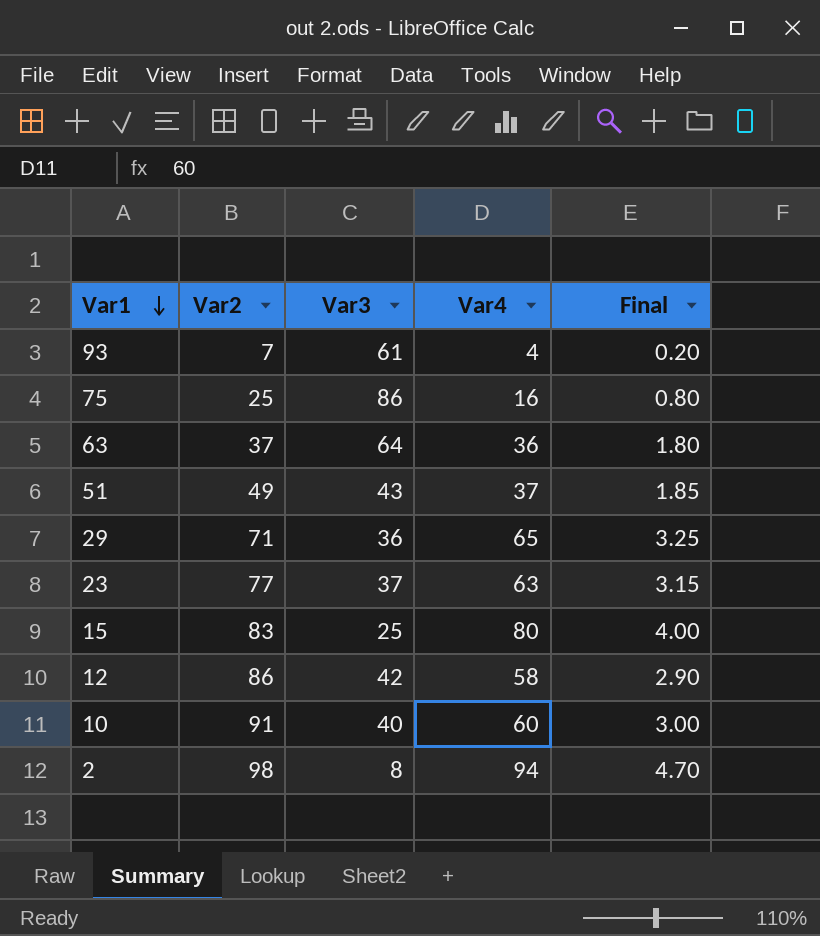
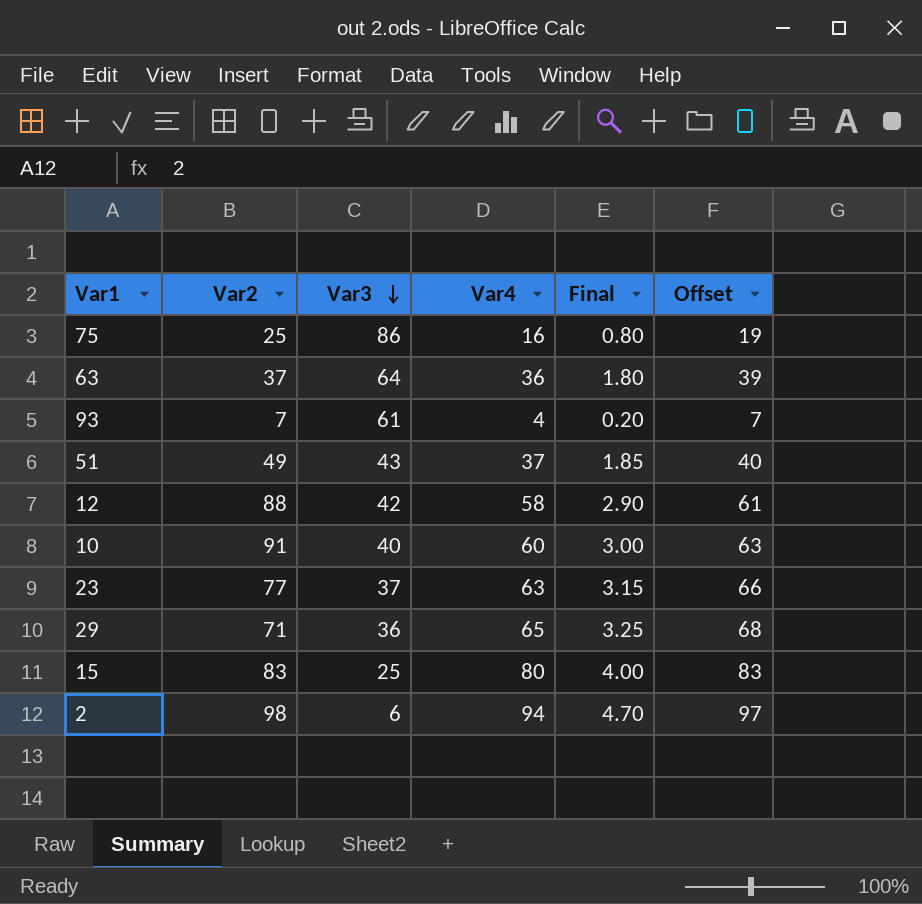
row order: Var1 descending -> Var3 descending
column Offset | formula: none -> [Var4] + 3
12 | Var2: 86 -> 88
2 | Var3: 8 -> 6

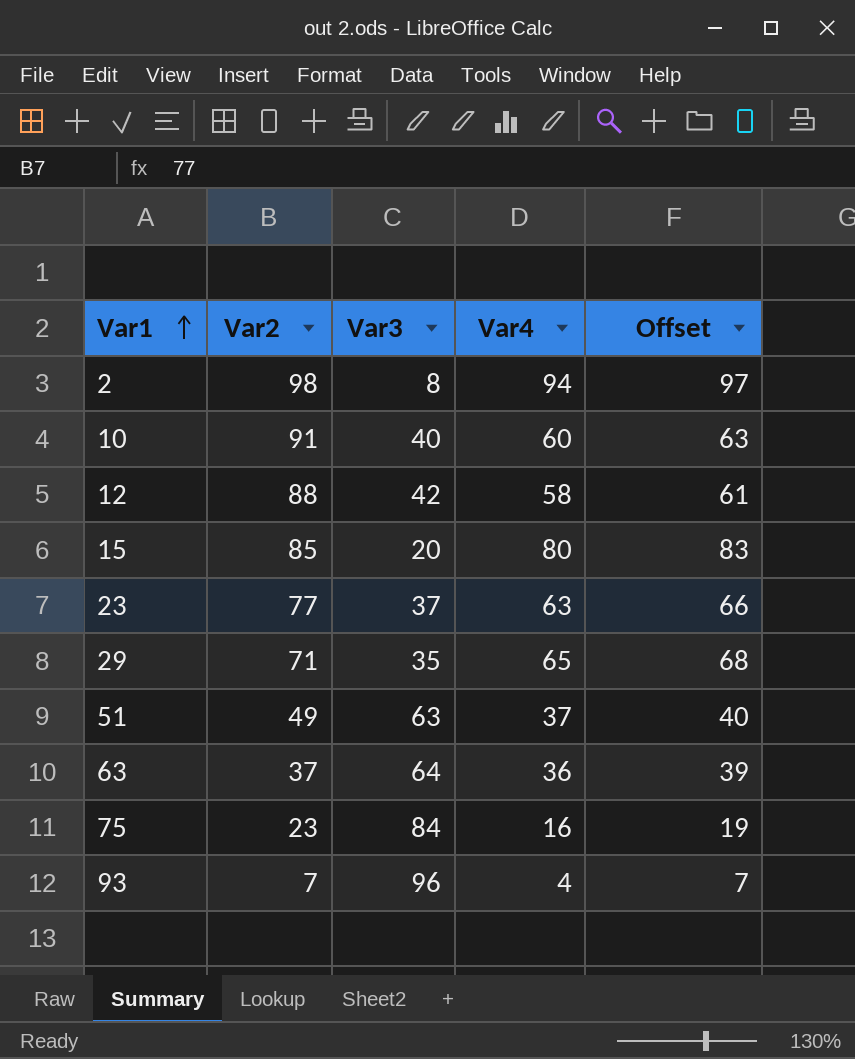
row order: Var3 descending -> Var1 ascending
column Final | formula: [Var4] * 0.05 -> none
2 | Var3: 6 -> 8
15 | Var2: 83 -> 85
15 | Var3: 25 -> 20
29 | Var3: 36 -> 35
51 | Var3: 43 -> 63
75 | Var2: 25 -> 23
75 | Var3: 86 -> 84
93 | Var3: 61 -> 96

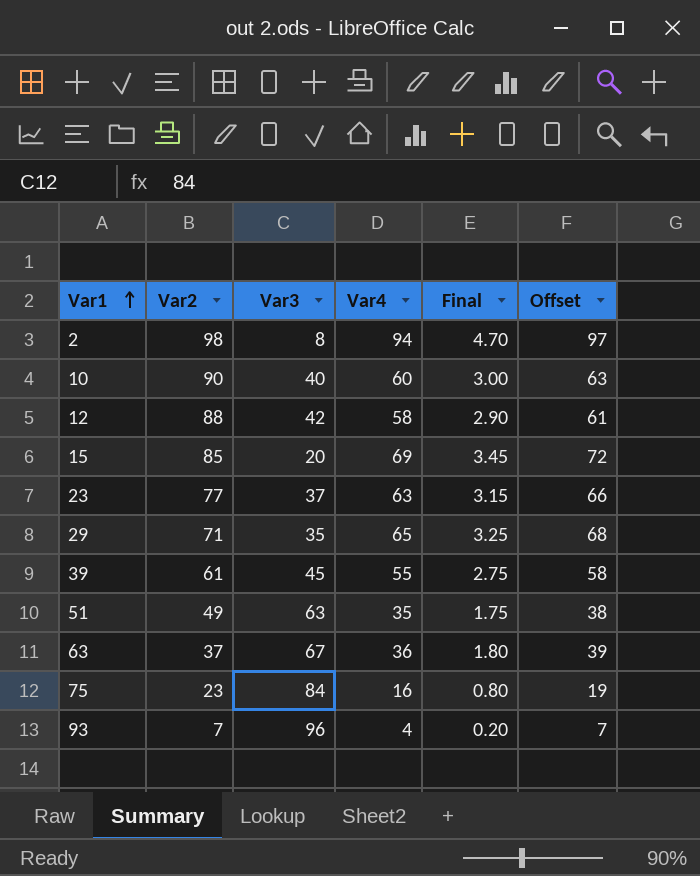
column Final | formula: none -> [Var4] * 0.05
10 | Var2: 91 -> 90
15 | Var4: 80 -> 69
15 | Offset: 83 -> 72
row 39: none -> 61 | 45 | 55 | 2.75 | 58
51 | Var4: 37 -> 35
51 | Offset: 40 -> 38
63 | Var3: 64 -> 67

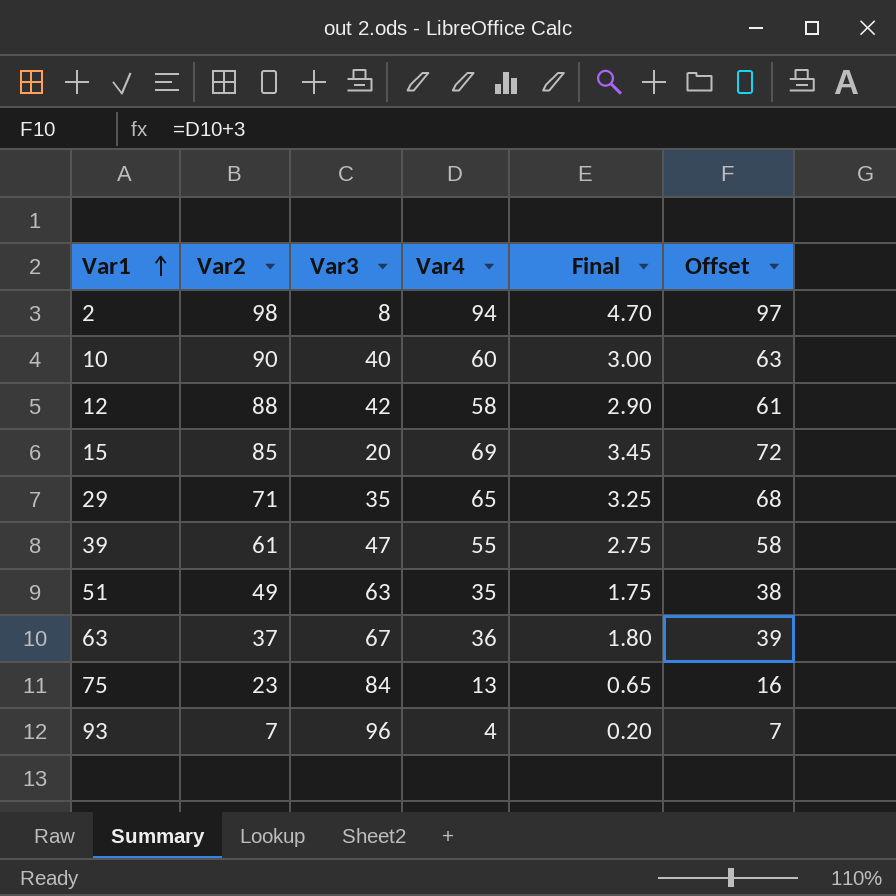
row 23: 77 | 37 | 63 | 3.15 | 66 -> none
39 | Var3: 45 -> 47
75 | Var4: 16 -> 13
75 | Final: 0.80 -> 0.65
75 | Offset: 19 -> 16

